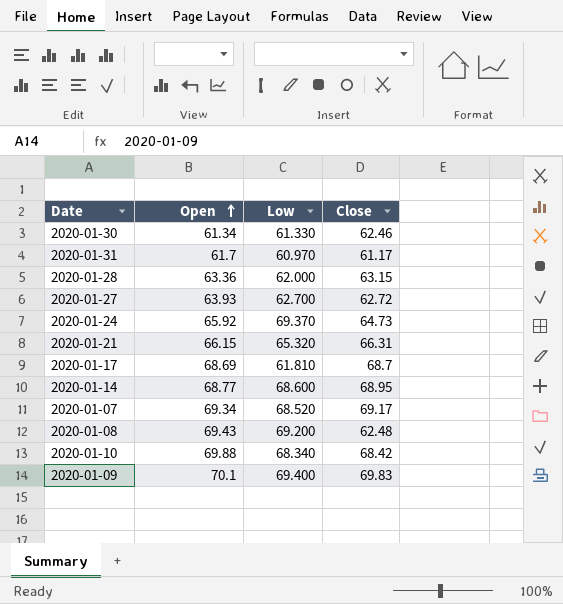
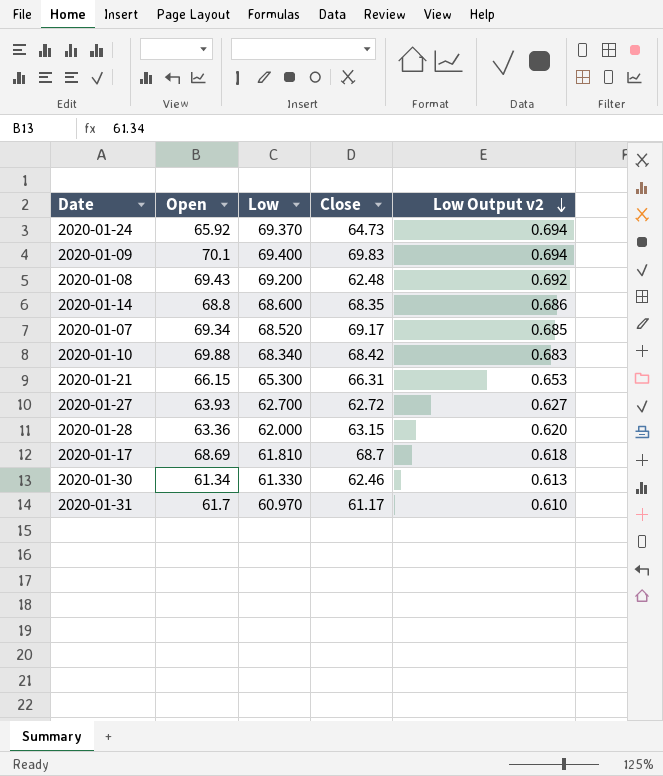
row order: Open ascending -> Low Output v2 descending
column Low Output v2 | formula: none -> [Low] * 0.01
2020-01-14 | Open: 68.77 -> 68.8
2020-01-14 | Close: 68.95 -> 68.35
2020-01-21 | Low: 65.320 -> 65.300

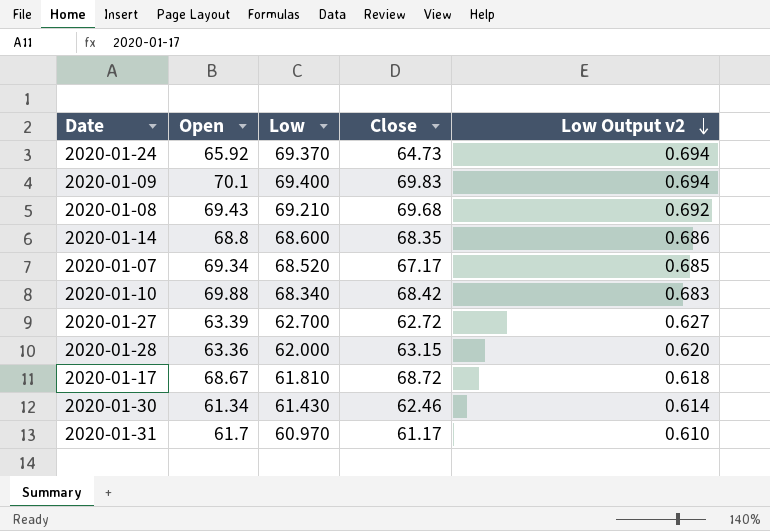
row 2020-01-21: 66.15 | 65.300 | 66.31 | 0.653 -> none
2020-01-08 | Low: 69.200 -> 69.210
2020-01-08 | Close: 62.48 -> 69.68
2020-01-07 | Close: 69.17 -> 67.17
2020-01-27 | Open: 63.93 -> 63.39
2020-01-17 | Open: 68.69 -> 68.67
2020-01-17 | Close: 68.7 -> 68.72
2020-01-30 | Low: 61.330 -> 61.430
2020-01-30 | Low Output v2: 0.613 -> 0.614

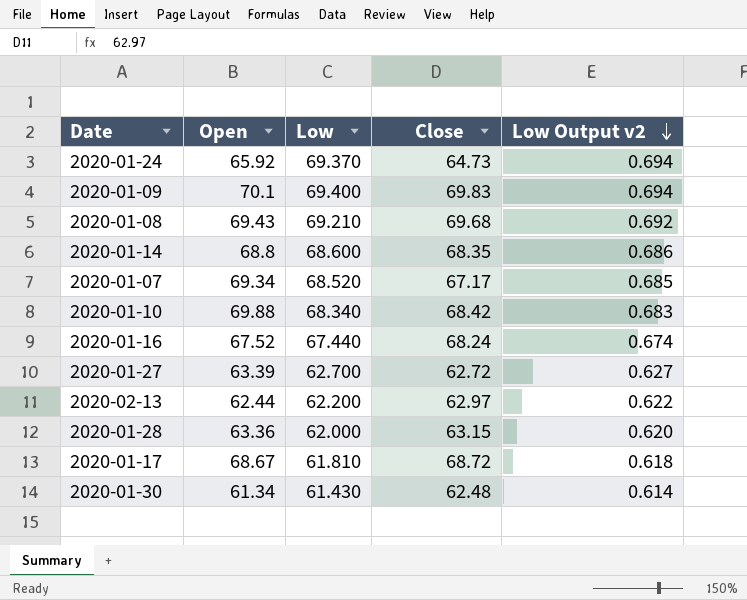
row 2020-01-31: 61.7 | 60.970 | 61.17 | 0.610 -> none
row 2020-01-16: none -> 67.52 | 67.440 | 68.24 | 0.674
row 2020-02-13: none -> 62.44 | 62.200 | 62.97 | 0.622
2020-01-30 | Close: 62.46 -> 62.48

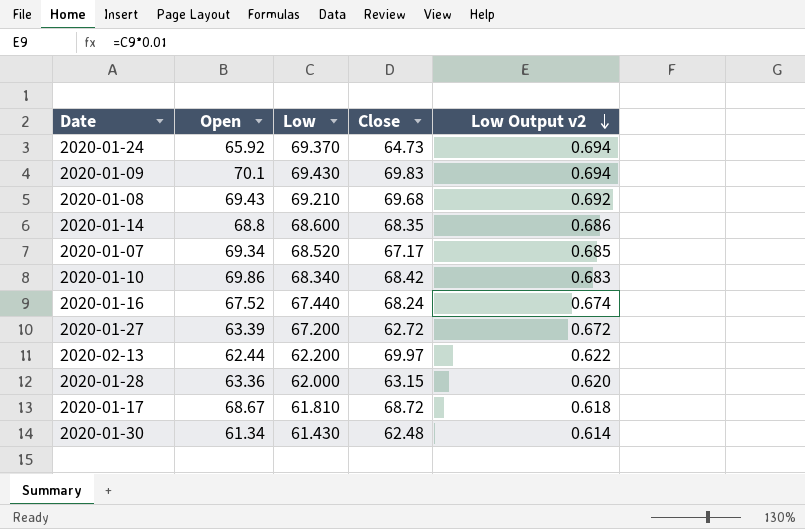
2020-01-09 | Low: 69.400 -> 69.430
2020-01-10 | Open: 69.88 -> 69.86
2020-01-27 | Low: 62.700 -> 67.200
2020-01-27 | Low Output v2: 0.627 -> 0.672
2020-02-13 | Close: 62.97 -> 69.97

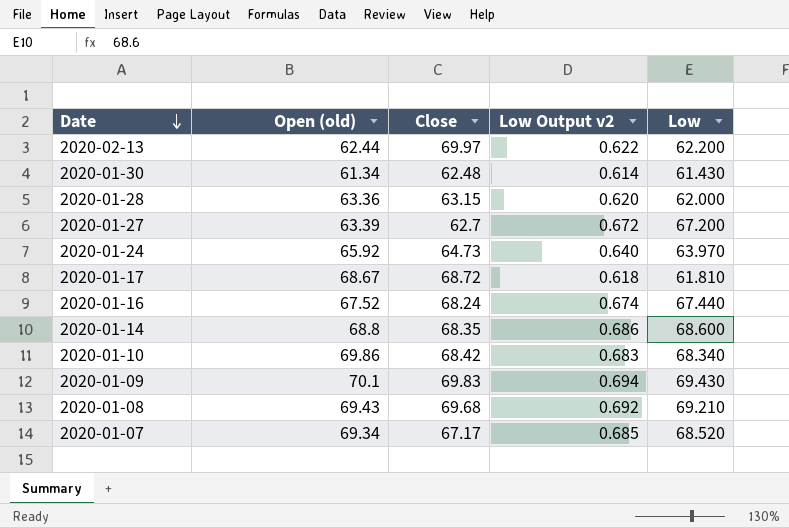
row order: Low Output v2 descending -> Date descending
column name: Open -> Open (old)
column Low | position: 3 -> 5
2020-01-27 | Close: 62.72 -> 62.7
2020-01-24 | Low Output v2: 0.694 -> 0.640
2020-01-24 | Low: 69.370 -> 63.970

